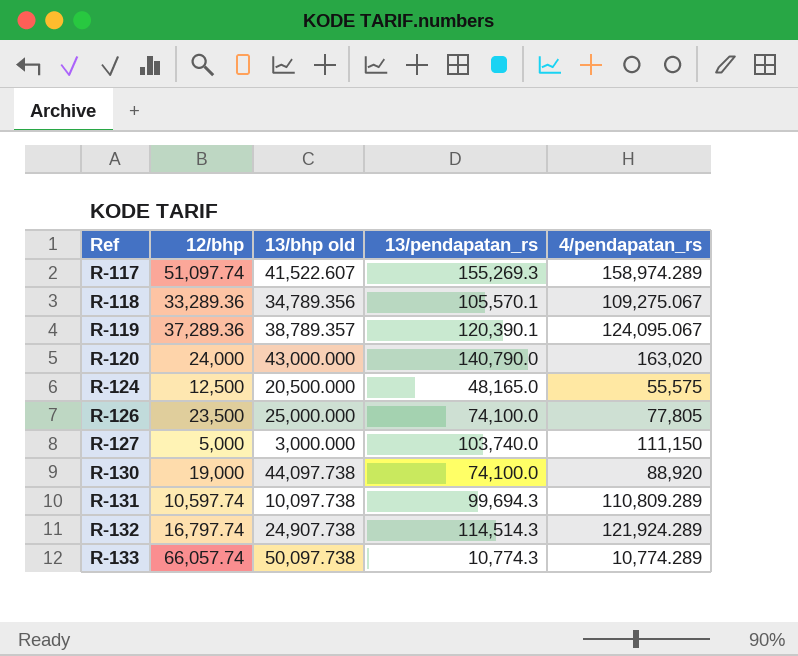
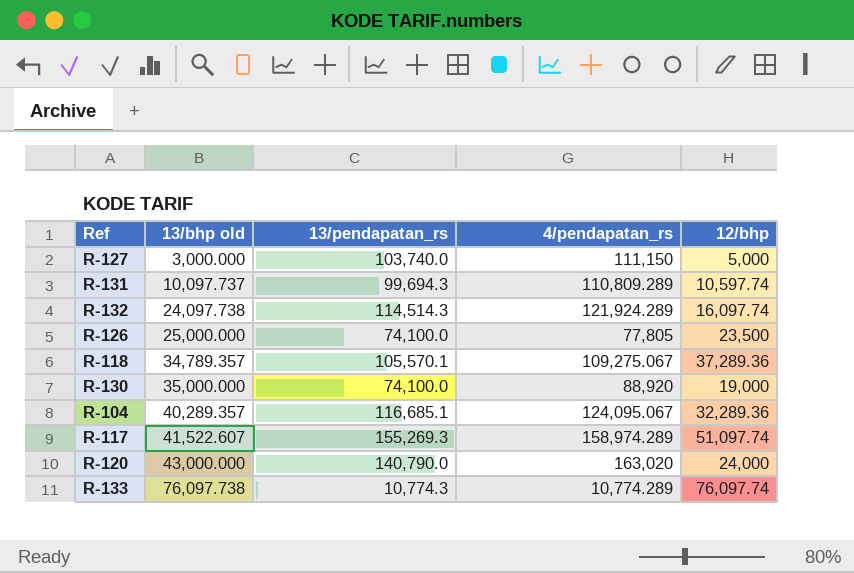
row order: Ref ascending -> 13/bhp old ascending
column 12/bhp | position: 2 -> 5
row R-119: 37,289.36 | 38,789.357 | 120,390.1 | 124,095.067 -> none
row R-124: 12,500 | 20,500.000 | 48,165.0 | 55,575 -> none
R-131 | 13/bhp old: 10,097.738 -> 10,097.737
R-132 | 13/bhp old: 24,907.738 -> 24,097.738
R-132 | 12/bhp: 16,797.74 -> 16,097.74
R-118 | 13/bhp old: 34,789.356 -> 34,789.357
R-118 | 12/bhp: 33,289.36 -> 37,289.36
R-130 | 13/bhp old: 44,097.738 -> 35,000.000
row R-104: none -> 40,289.357 | 116,685.1 | 124,095.067 | 32,289.36
R-133 | 13/bhp old: 50,097.738 -> 76,097.738
R-133 | 12/bhp: 66,057.74 -> 76,097.74

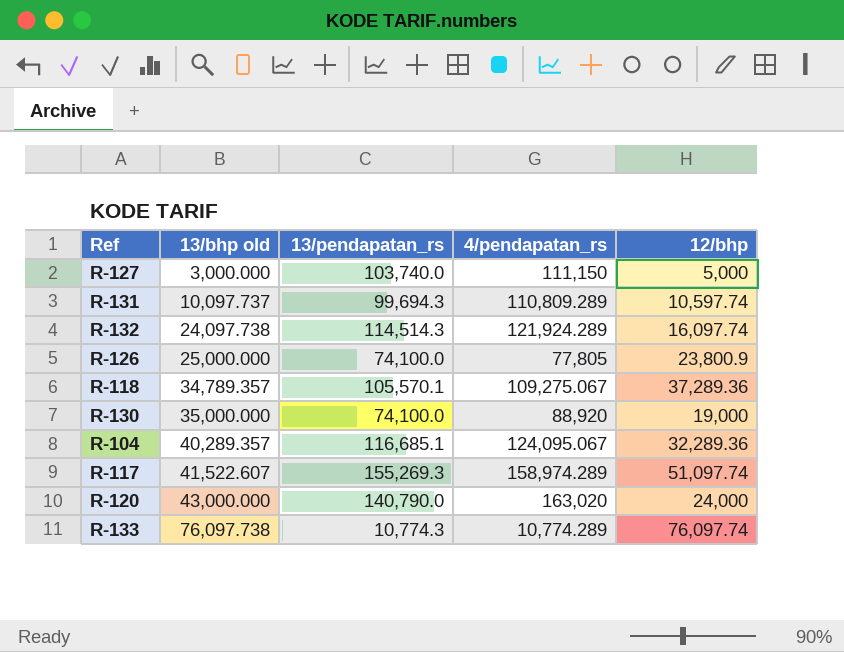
R-126 | 12/bhp: 23,500 -> 23,800.9

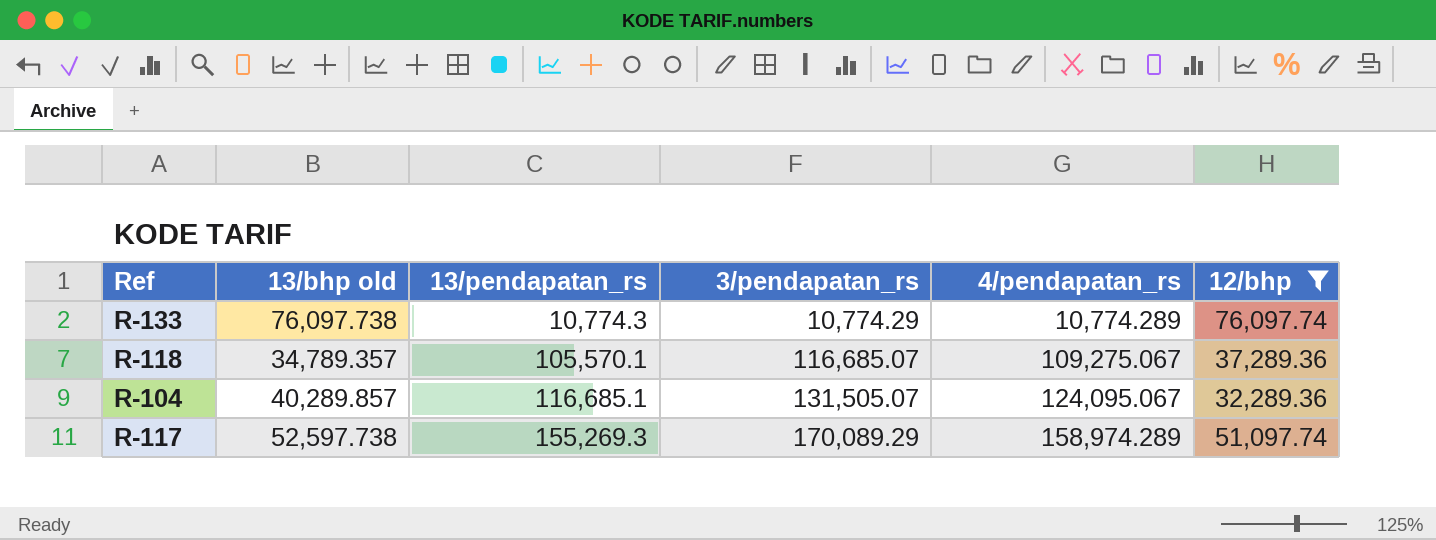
filter: none -> 12/bhp >= 32,289.36
row order: 13/bhp old ascending -> 13/pendapatan_rs ascending
column 3/pendapatan_rs | position: none -> 4
R-104 | 13/bhp old: 40,289.357 -> 40,289.857
R-117 | 13/bhp old: 41,522.607 -> 52,597.738

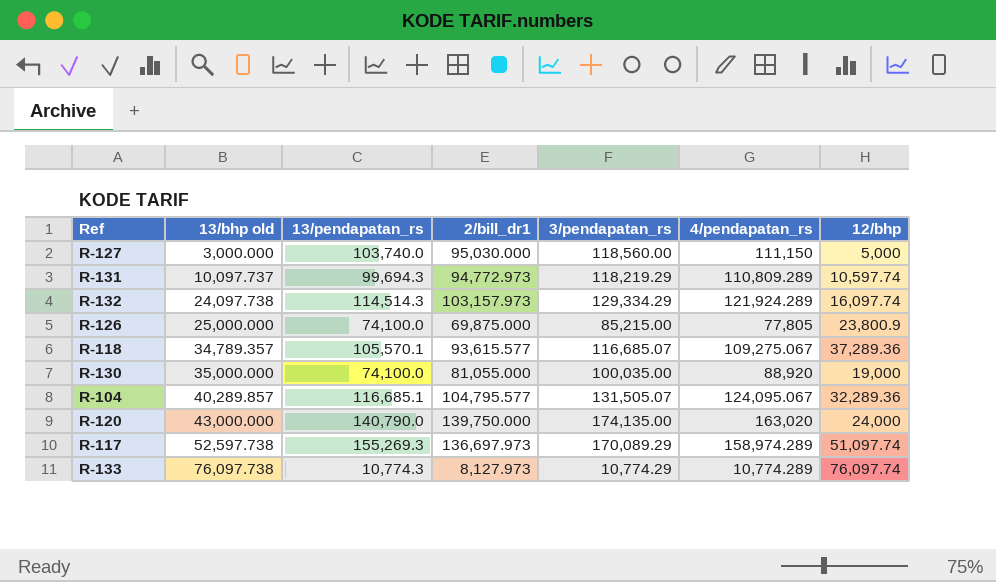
filter: 12/bhp >= 32,289.36 -> none
row order: 13/pendapatan_rs ascending -> 13/bhp old ascending
column 2/bill_dr1 | position: none -> 4

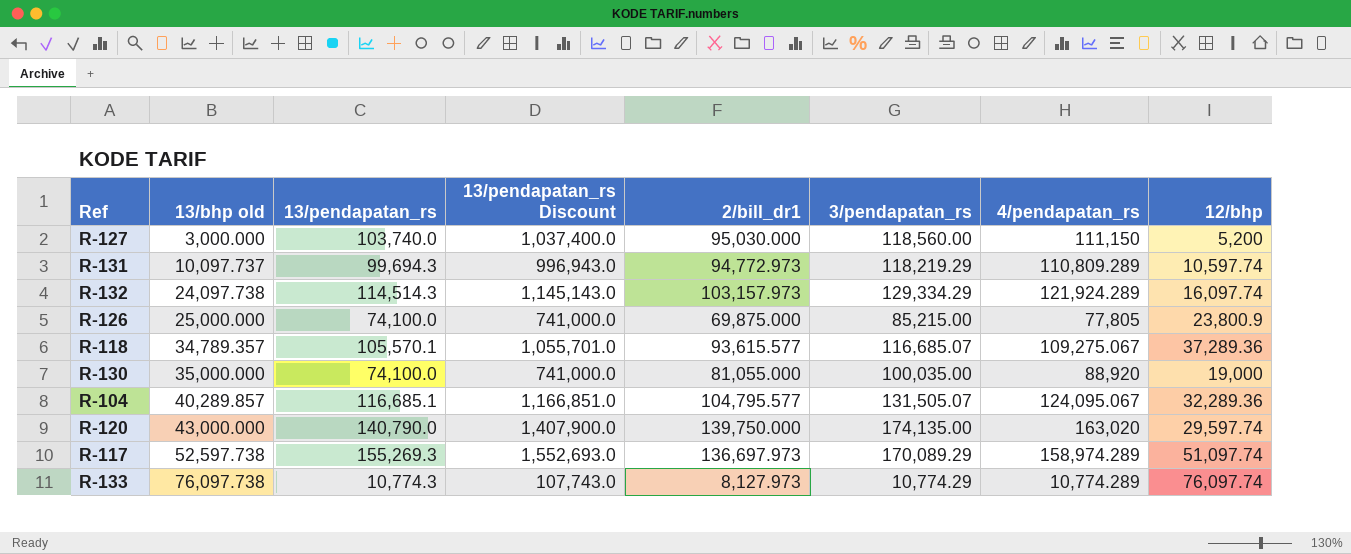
column 13/pendapatan_rs Discount | formula: none -> [13/pendapatan_rs] * 10
R-127 | 12/bhp: 5,000 -> 5,200
R-120 | 12/bhp: 24,000 -> 29,597.74

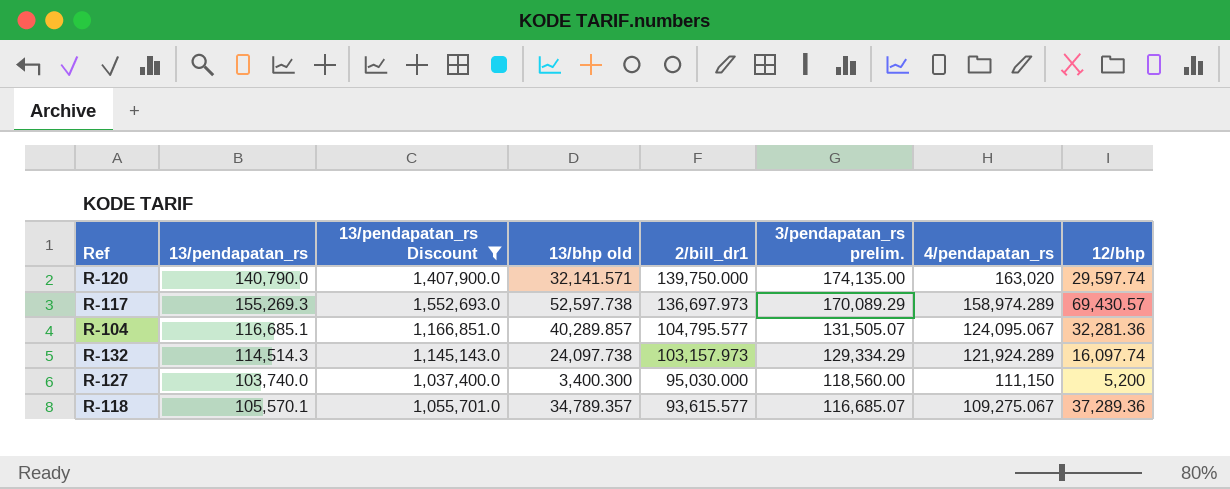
filter: none -> 13/pendapatan_rs Discount >= 1,037,400.0
row order: 13/bhp old ascending -> 2/bill_dr1 descending
column 13/bhp old | position: 2 -> 4
column name: 3/pendapatan_rs -> 3/pendapatan_rs prelim.
R-120 | 13/bhp old: 43,000.000 -> 32,141.571
R-117 | 12/bhp: 51,097.74 -> 69,430.57
R-104 | 12/bhp: 32,289.36 -> 32,281.36
R-127 | 13/bhp old: 3,000.000 -> 3,400.300

